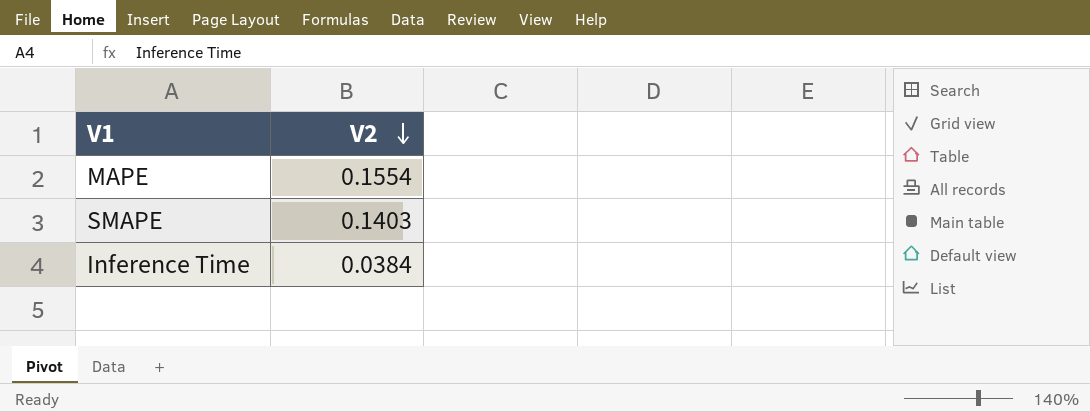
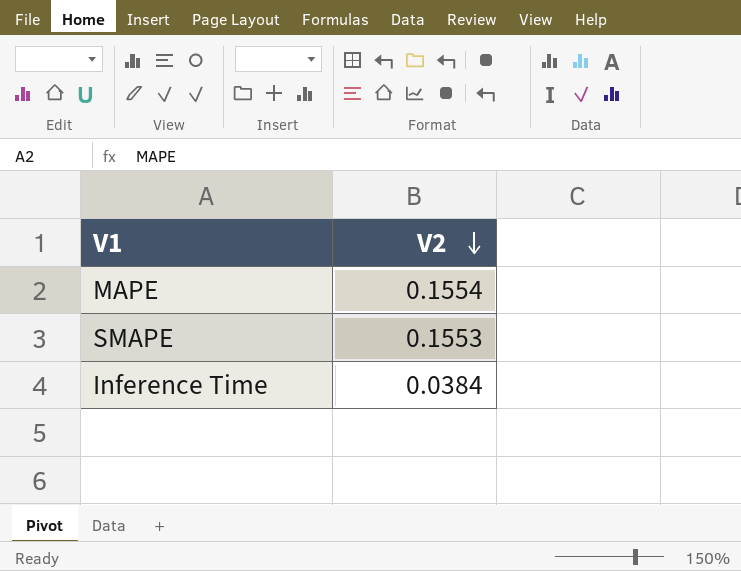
SMAPE | V2: 0.1403 -> 0.1553

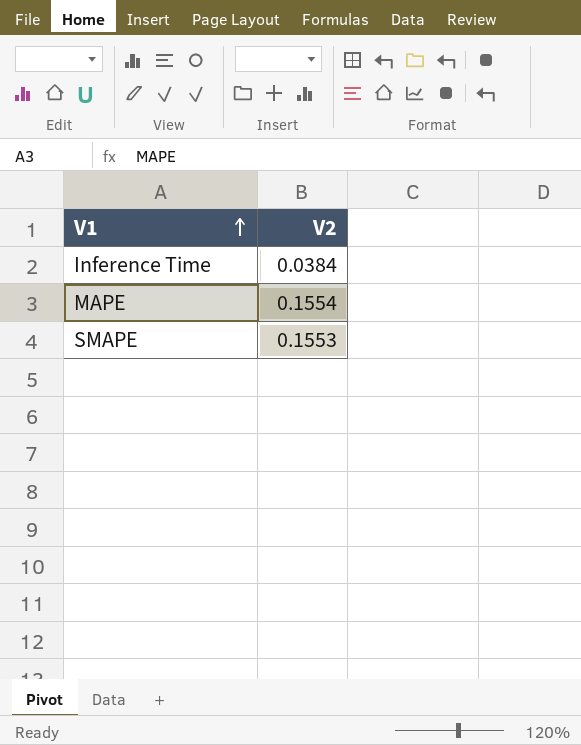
row order: V2 descending -> V1 ascending

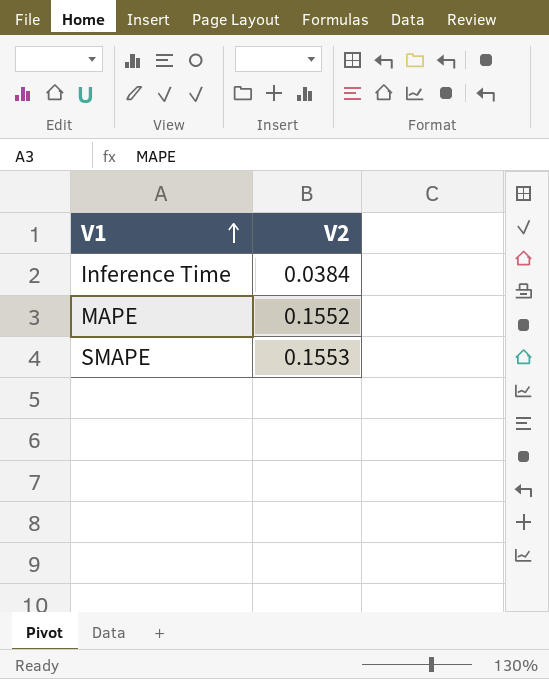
MAPE | V2: 0.1554 -> 0.1552

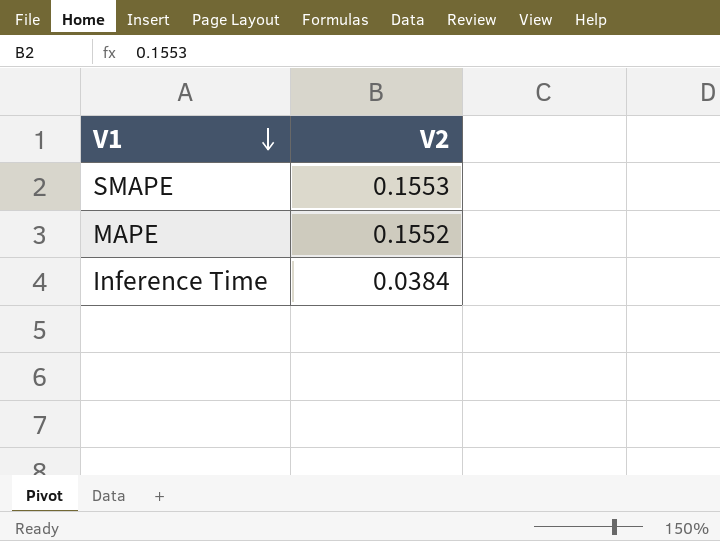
row order: V1 ascending -> V1 descending

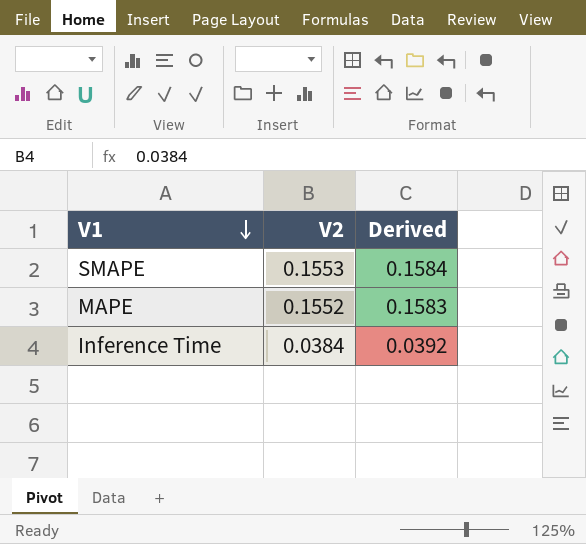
column Derived | formula: none -> [V2] * 1.02

